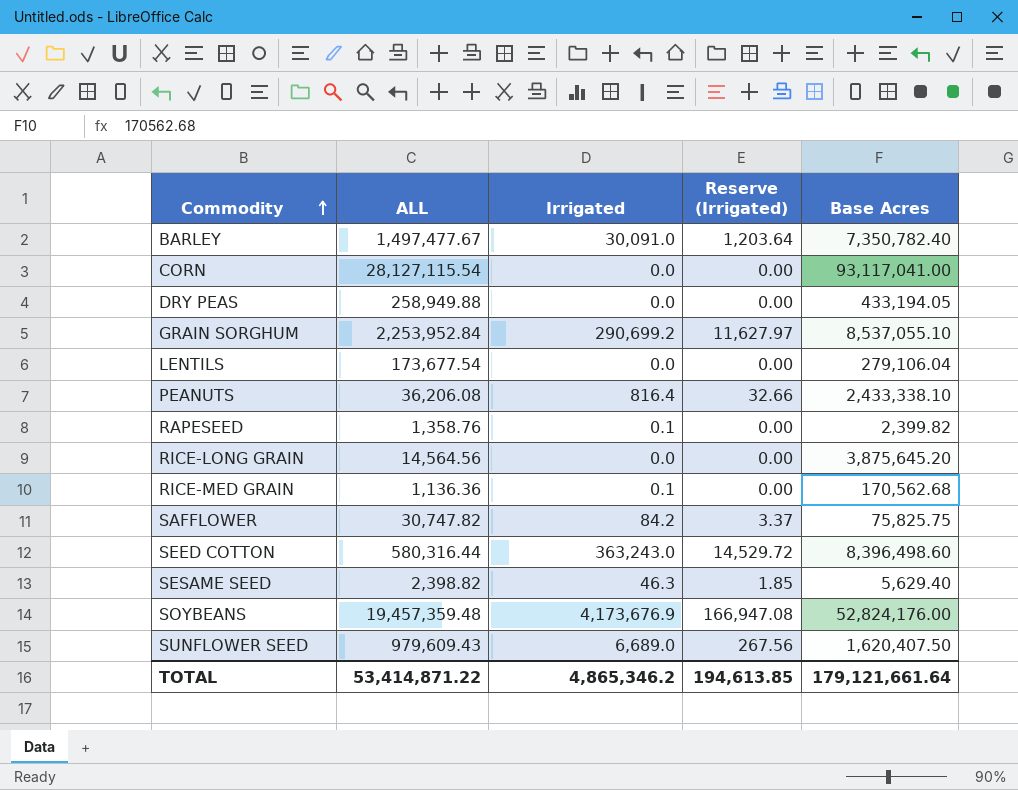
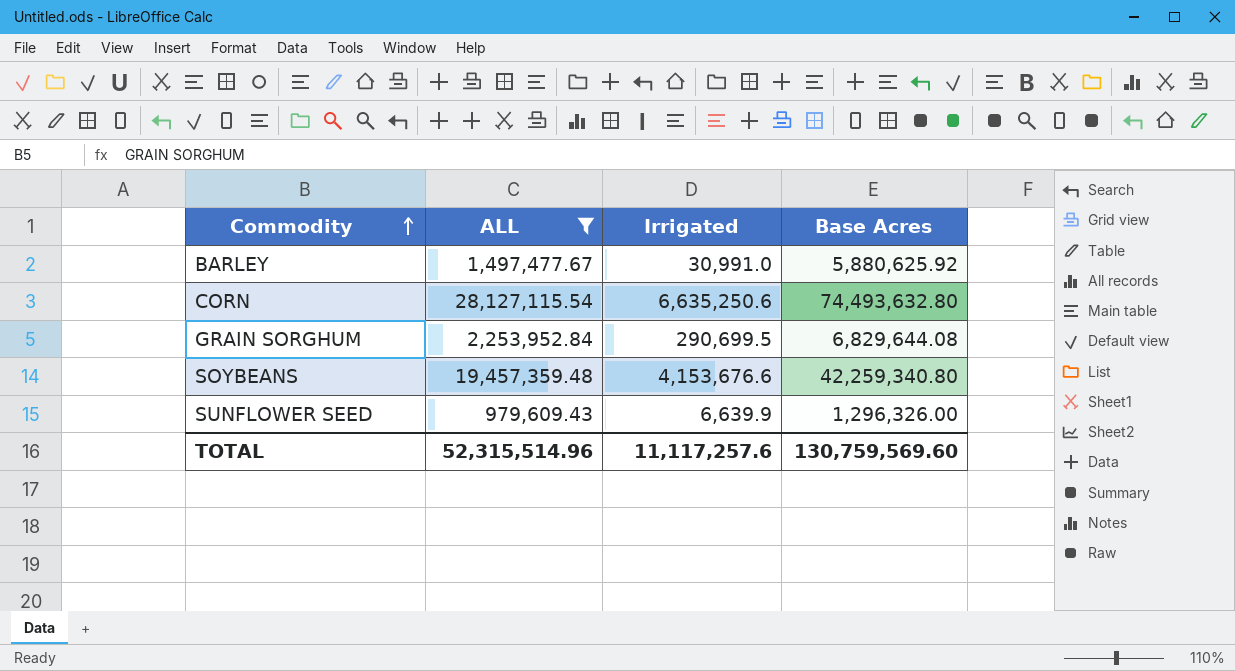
filter: none -> ALL >= 979,609.43
column Reserve (Irrigated) | formula: [Irrigated] * 0.04 -> none
BARLEY | Irrigated: 30,091.0 -> 30,991.0
BARLEY | Base Acres: 7,350,782.40 -> 5,880,625.92
CORN | Irrigated: 0.0 -> 6,635,250.6
CORN | Base Acres: 93,117,041.00 -> 74,493,632.80
GRAIN SORGHUM | Irrigated: 290,699.2 -> 290,699.5
GRAIN SORGHUM | Base Acres: 8,537,055.10 -> 6,829,644.08
SOYBEANS | Irrigated: 4,173,676.9 -> 4,153,676.6
SOYBEANS | Base Acres: 52,824,176.00 -> 42,259,340.80
SUNFLOWER SEED | Irrigated: 6,689.0 -> 6,639.9
SUNFLOWER SEED | Base Acres: 1,620,407.50 -> 1,296,326.00
TOTAL | ALL: 53,414,871.22 -> 52,315,514.96
TOTAL | Irrigated: 4,865,346.2 -> 11,117,257.6
TOTAL | Base Acres: 179,121,661.64 -> 130,759,569.60

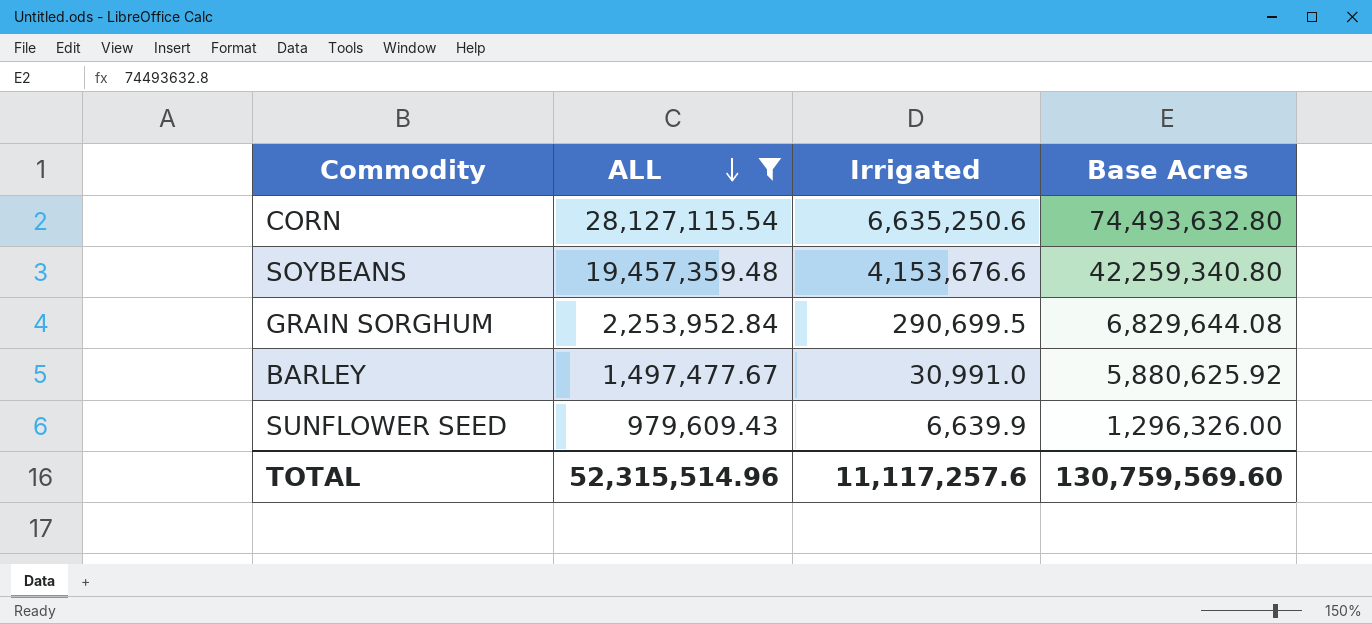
row order: Commodity ascending -> ALL descending

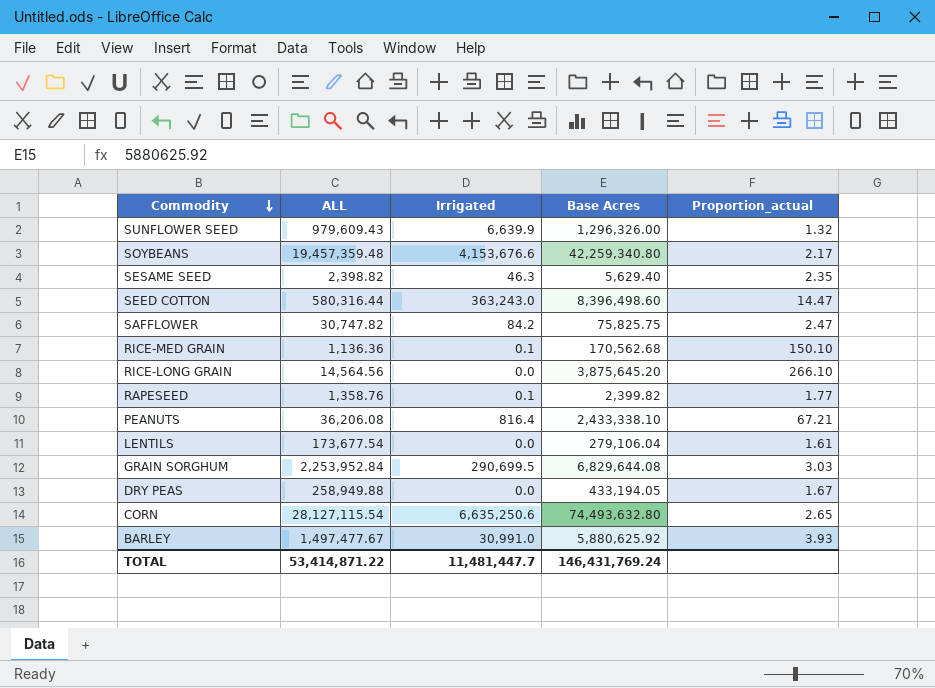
filter: ALL >= 979,609.43 -> none
row order: ALL descending -> Commodity descending
column Proportion_actual | formula: none -> [Base Acres] / [ALL]
TOTAL | ALL: 52,315,514.96 -> 53,414,871.22
TOTAL | Irrigated: 11,117,257.6 -> 11,481,447.7
TOTAL | Base Acres: 130,759,569.60 -> 146,431,769.24

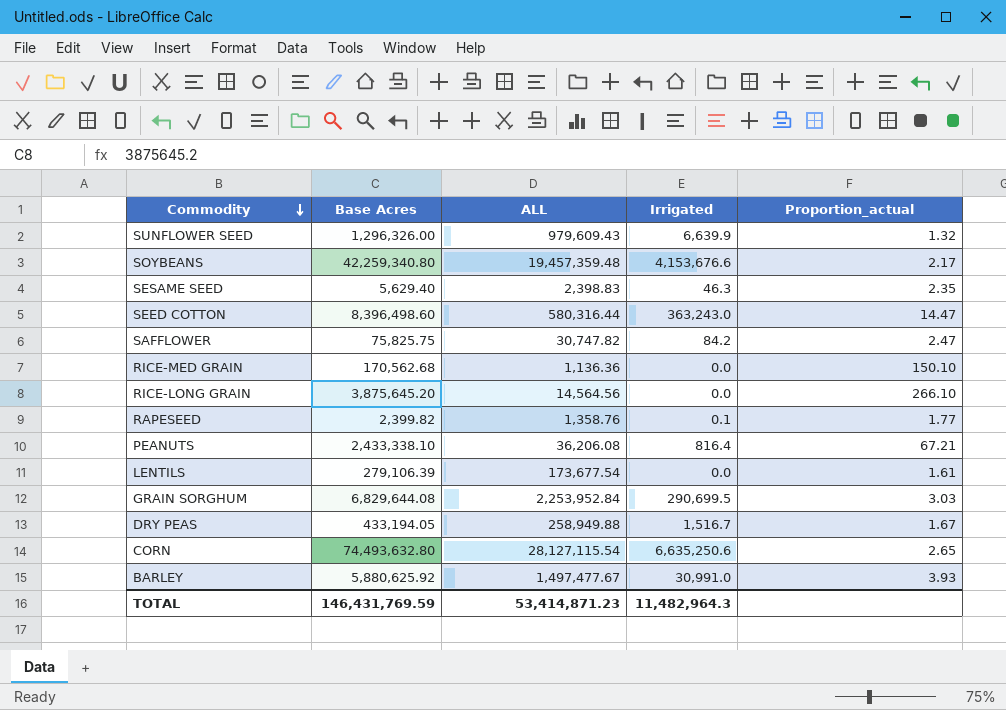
column Base Acres | position: 4 -> 2
SESAME SEED | ALL: 2,398.82 -> 2,398.83
RICE-MED GRAIN | Irrigated: 0.1 -> 0.0
LENTILS | Base Acres: 279,106.04 -> 279,106.39
DRY PEAS | Irrigated: 0.0 -> 1,516.7
TOTAL | Base Acres: 146,431,769.24 -> 146,431,769.59
TOTAL | ALL: 53,414,871.22 -> 53,414,871.23
TOTAL | Irrigated: 11,481,447.7 -> 11,482,964.3

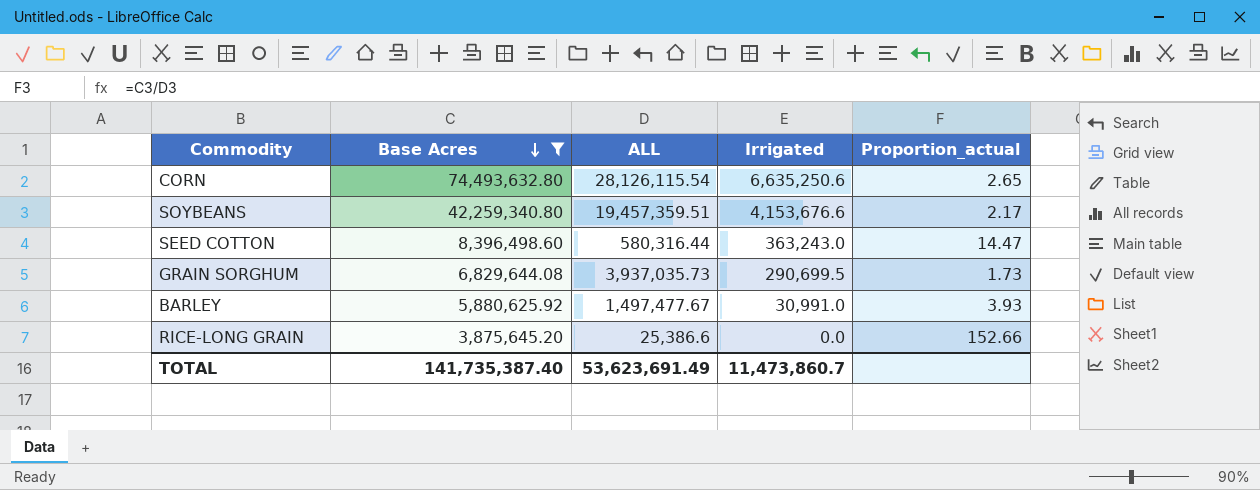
filter: none -> Base Acres >= 3,875,645.20
row order: Commodity descending -> Base Acres descending
CORN | ALL: 28,127,115.54 -> 28,126,115.54
SOYBEANS | ALL: 19,457,359.48 -> 19,457,359.51
GRAIN SORGHUM | ALL: 2,253,952.84 -> 3,937,035.73
GRAIN SORGHUM | Proportion_actual: 3.03 -> 1.73
RICE-LONG GRAIN | ALL: 14,564.56 -> 25,386.6
RICE-LONG GRAIN | Proportion_actual: 266.10 -> 152.66
TOTAL | Base Acres: 146,431,769.59 -> 141,735,387.40
TOTAL | ALL: 53,414,871.23 -> 53,623,691.49
TOTAL | Irrigated: 11,482,964.3 -> 11,473,860.7

